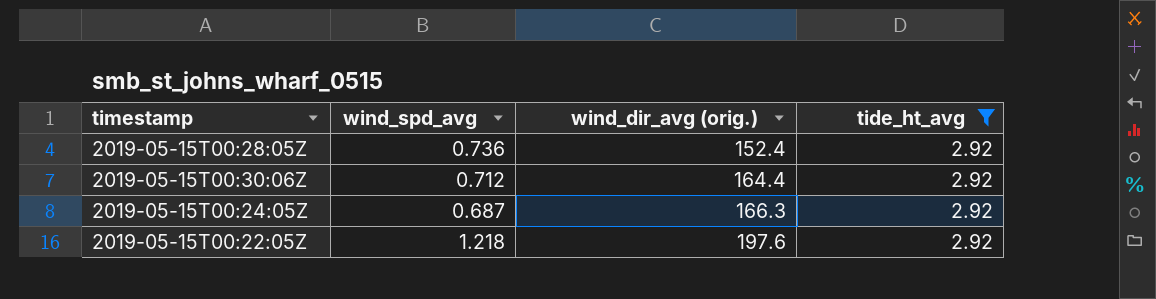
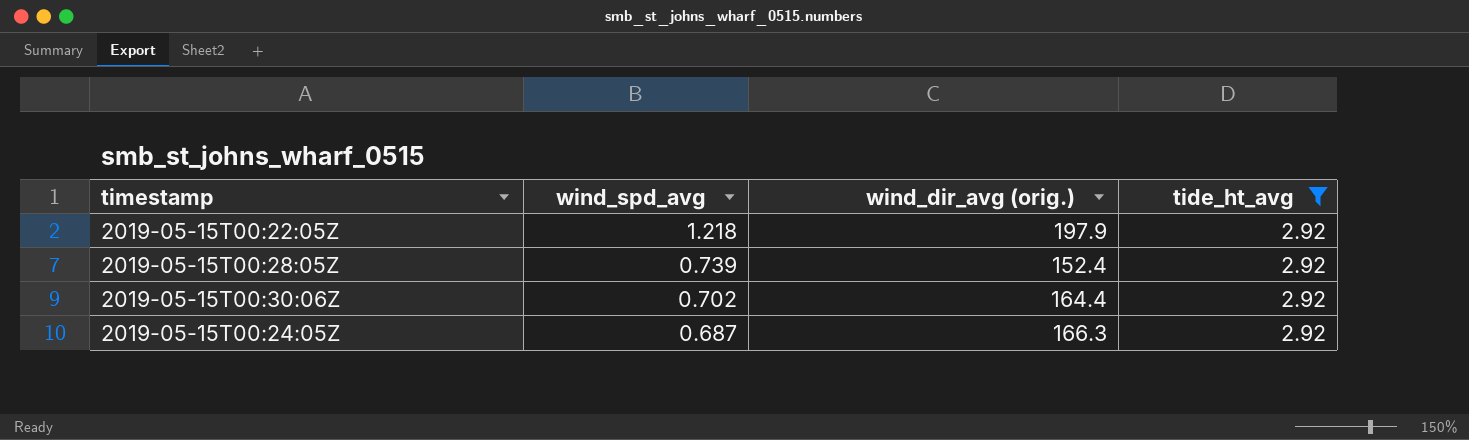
row order: wind_dir_avg (orig.) ascending -> wind_spd_avg descending
2019-05-15T00:22:05Z | wind_dir_avg (orig.): 197.6 -> 197.9
2019-05-15T00:28:05Z | wind_spd_avg: 0.736 -> 0.739
2019-05-15T00:30:06Z | wind_spd_avg: 0.712 -> 0.702

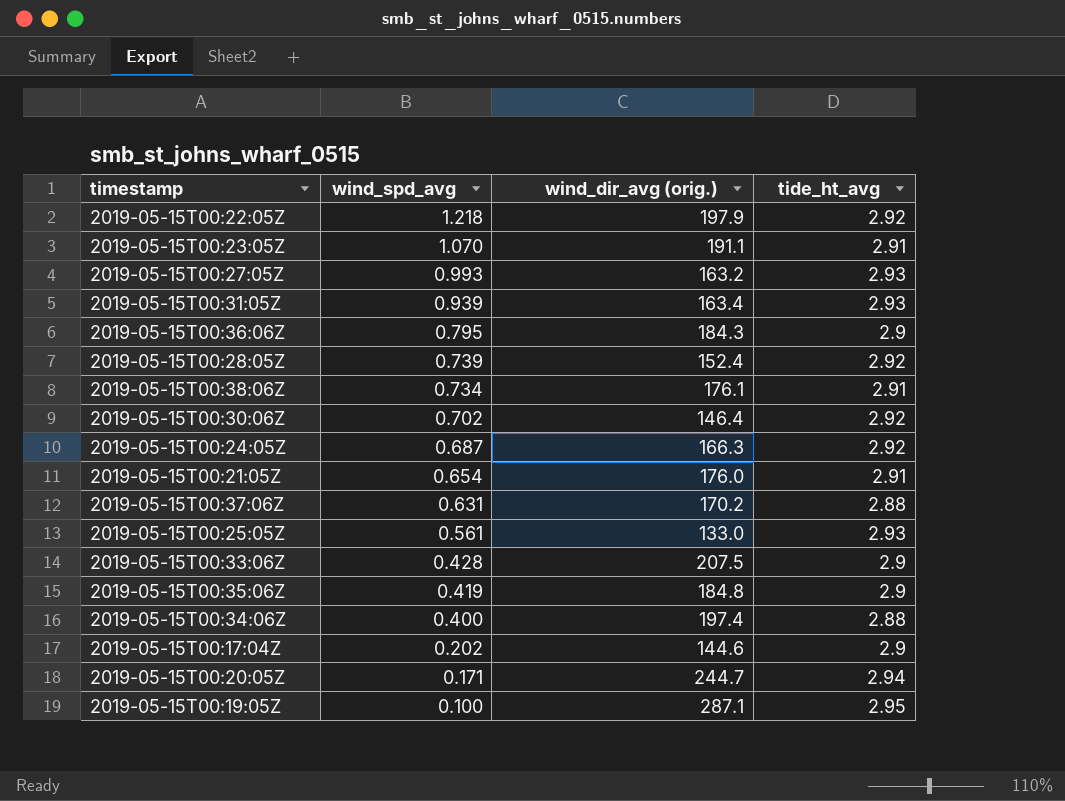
filter: tide_ht_avg = 2.92 -> none
2019-05-15T00:30:06Z | wind_dir_avg (orig.): 164.4 -> 146.4

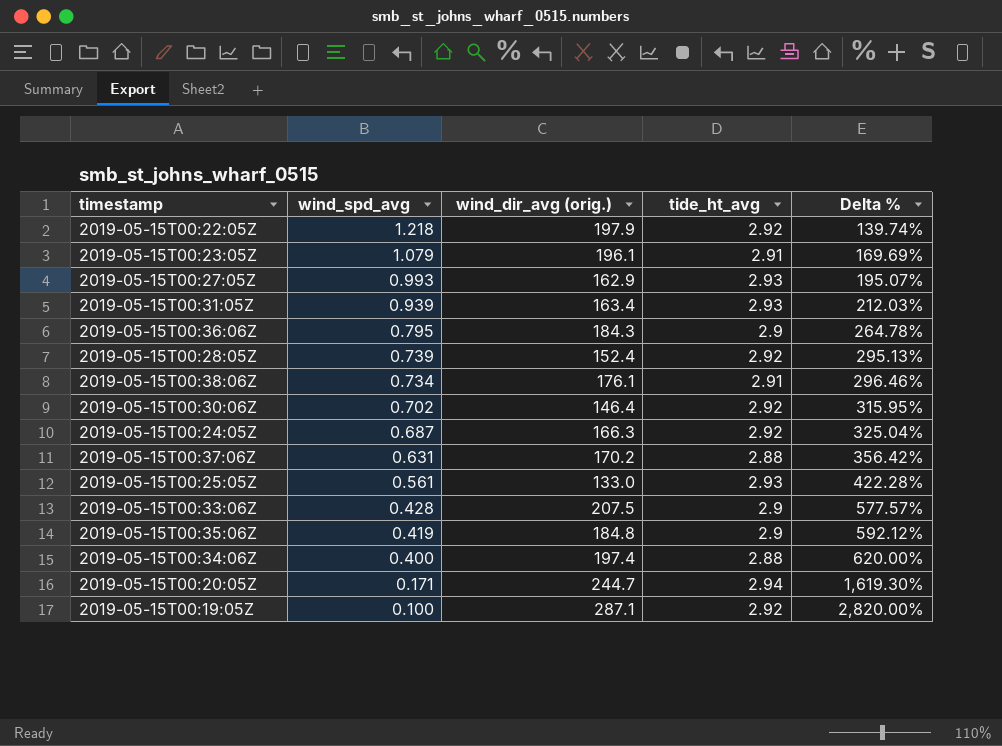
column Delta % | formula: none -> ([tide_ht_avg] - [wind_spd_avg]) / [wind_spd_avg]
row 2019-05-15T00:21:05Z: 0.654 | 176.0 | 2.91 -> none
row 2019-05-15T00:17:04Z: 0.202 | 144.6 | 2.9 -> none
2019-05-15T00:23:05Z | wind_spd_avg: 1.070 -> 1.079
2019-05-15T00:23:05Z | wind_dir_avg (orig.): 191.1 -> 196.1
2019-05-15T00:27:05Z | wind_dir_avg (orig.): 163.2 -> 162.9
2019-05-15T00:19:05Z | tide_ht_avg: 2.95 -> 2.92

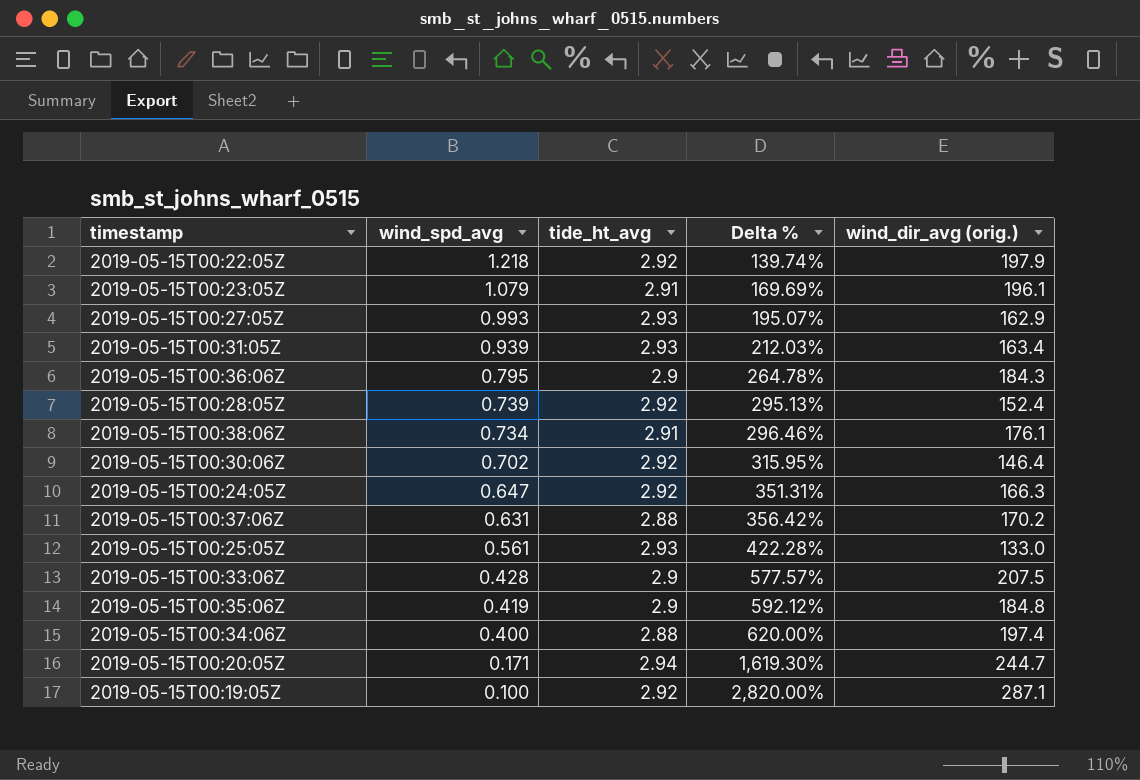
column wind_dir_avg (orig.) | position: 3 -> 5
2019-05-15T00:24:05Z | wind_spd_avg: 0.687 -> 0.647
2019-05-15T00:24:05Z | Delta %: 325.04% -> 351.31%

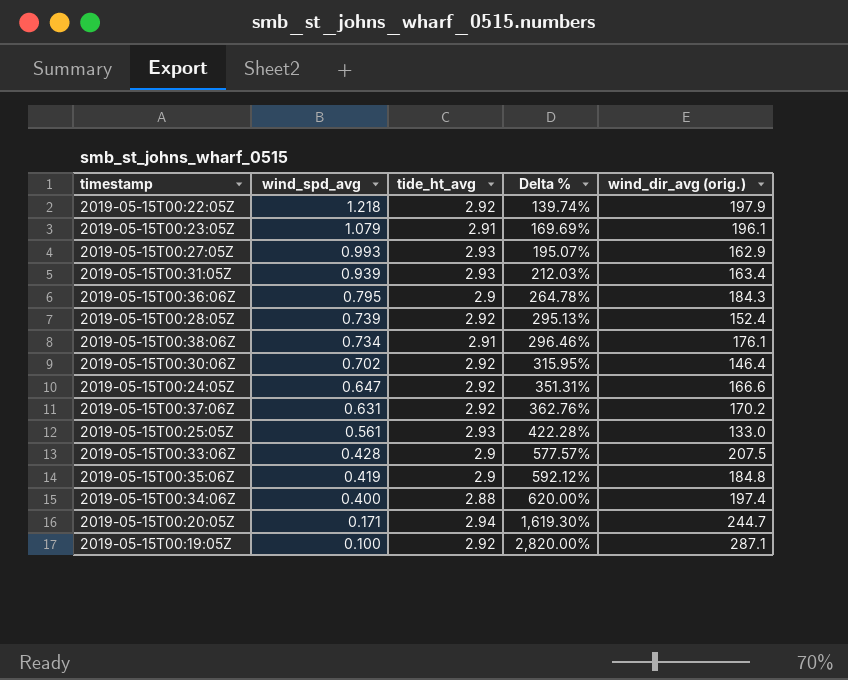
2019-05-15T00:24:05Z | wind_dir_avg (orig.): 166.3 -> 166.6
2019-05-15T00:37:06Z | tide_ht_avg: 2.88 -> 2.92
2019-05-15T00:37:06Z | Delta %: 356.42% -> 362.76%

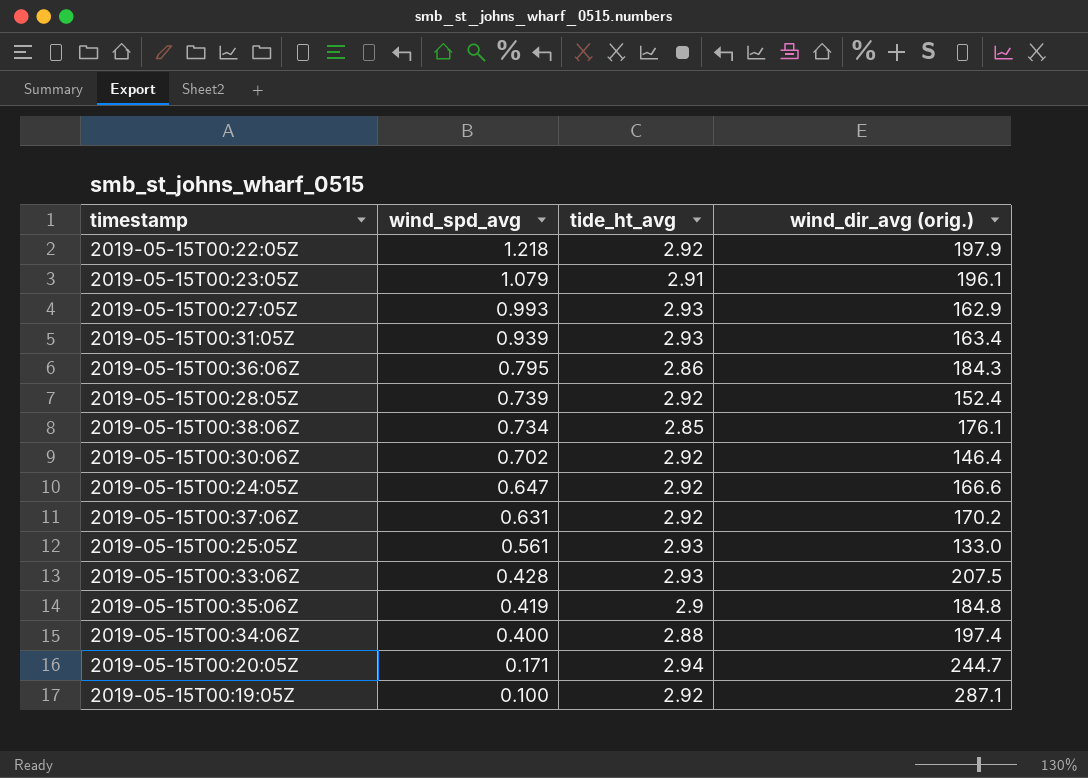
column Delta % | formula: ([tide_ht_avg] - [wind_spd_avg]) / [wind_spd_avg] -> none
2019-05-15T00:36:06Z | tide_ht_avg: 2.9 -> 2.86
2019-05-15T00:38:06Z | tide_ht_avg: 2.91 -> 2.85
2019-05-15T00:33:06Z | tide_ht_avg: 2.9 -> 2.93

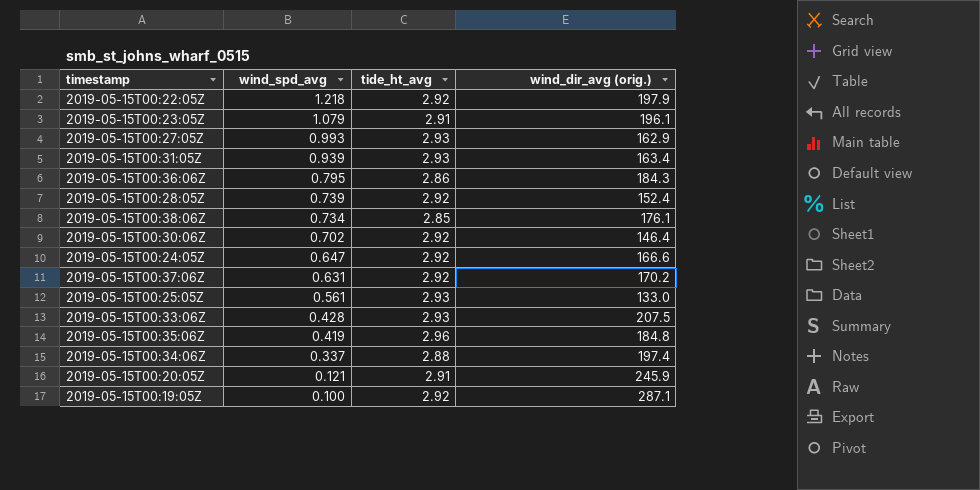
2019-05-15T00:35:06Z | tide_ht_avg: 2.9 -> 2.96
2019-05-15T00:34:06Z | wind_spd_avg: 0.400 -> 0.337
2019-05-15T00:20:05Z | wind_spd_avg: 0.171 -> 0.121
2019-05-15T00:20:05Z | tide_ht_avg: 2.94 -> 2.91
2019-05-15T00:20:05Z | wind_dir_avg (orig.): 244.7 -> 245.9

